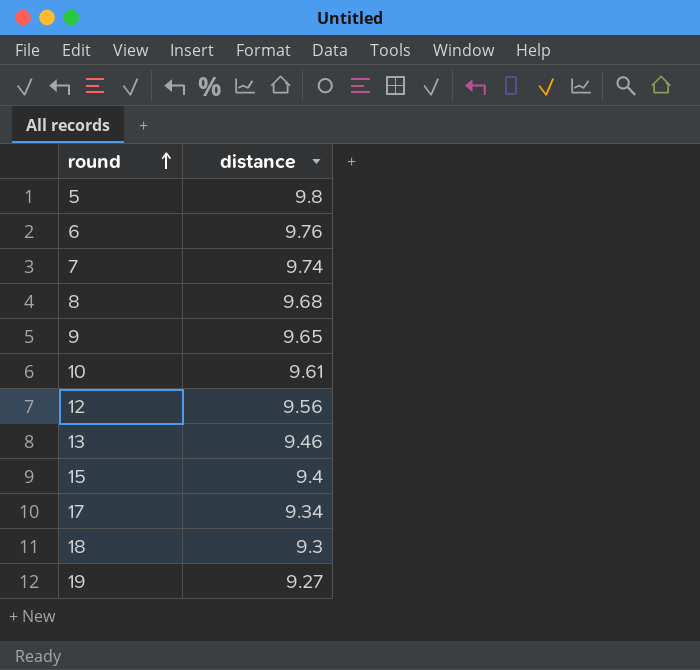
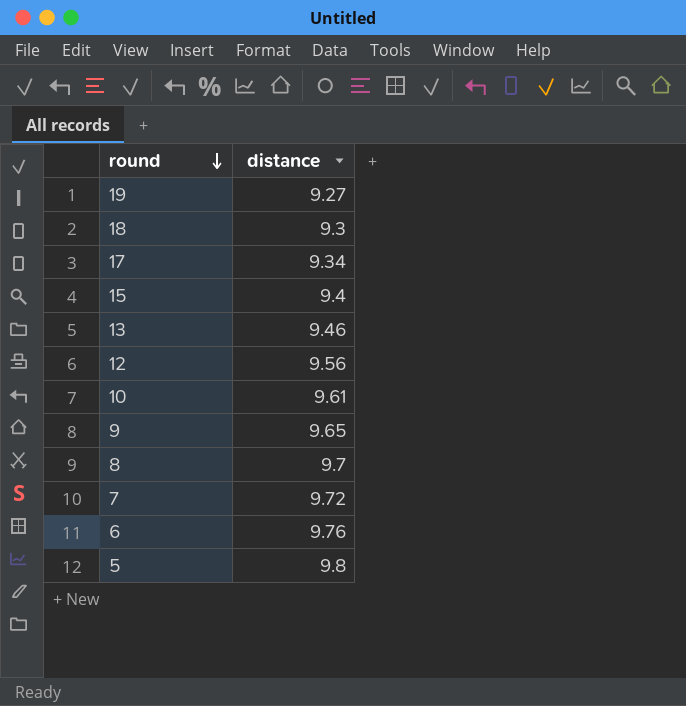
row order: round ascending -> round descending
8 | distance: 9.68 -> 9.7
7 | distance: 9.74 -> 9.72

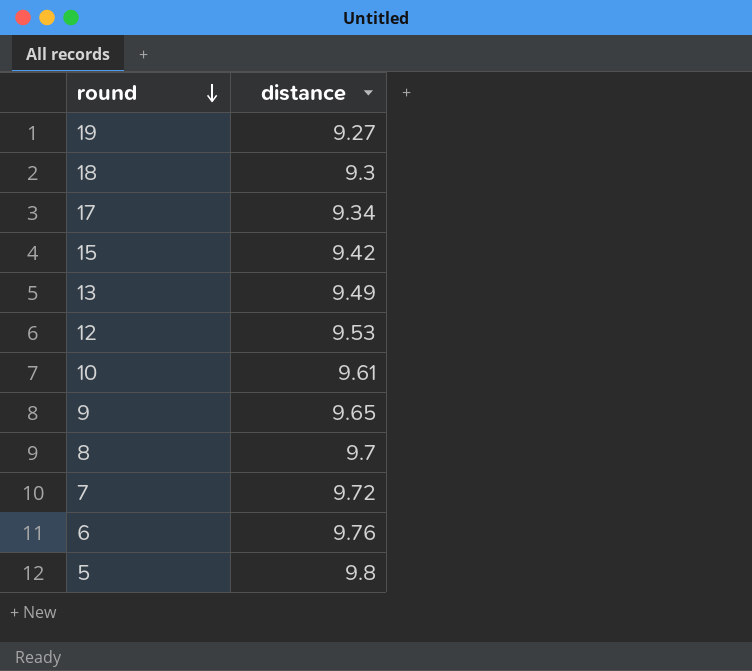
15 | distance: 9.4 -> 9.42
13 | distance: 9.46 -> 9.49
12 | distance: 9.56 -> 9.53

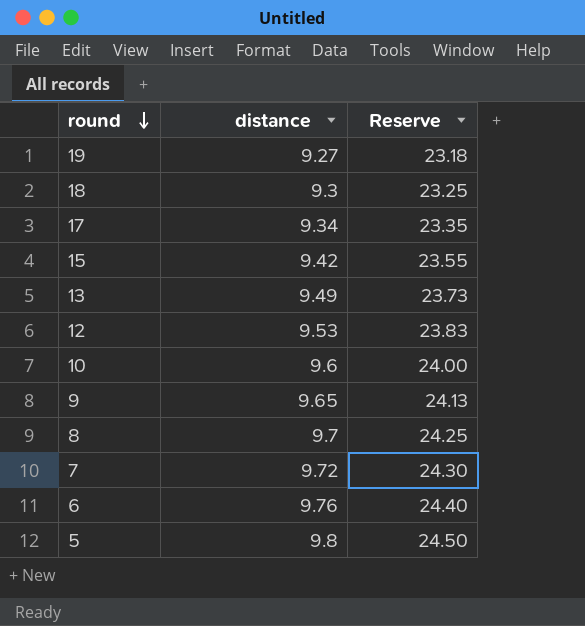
column Reserve | formula: none -> [distance] * 2.5
10 | distance: 9.61 -> 9.6

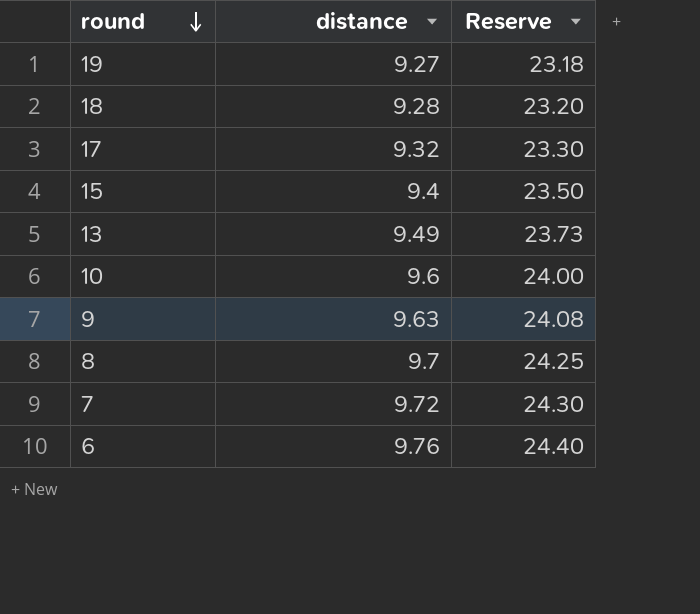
row 12: 9.53 | 23.83 -> none
row 5: 9.8 | 24.50 -> none
18 | distance: 9.3 -> 9.28
18 | Reserve: 23.25 -> 23.20
17 | distance: 9.34 -> 9.32
17 | Reserve: 23.35 -> 23.30
15 | distance: 9.42 -> 9.4
15 | Reserve: 23.55 -> 23.50
9 | distance: 9.65 -> 9.63
9 | Reserve: 24.13 -> 24.08

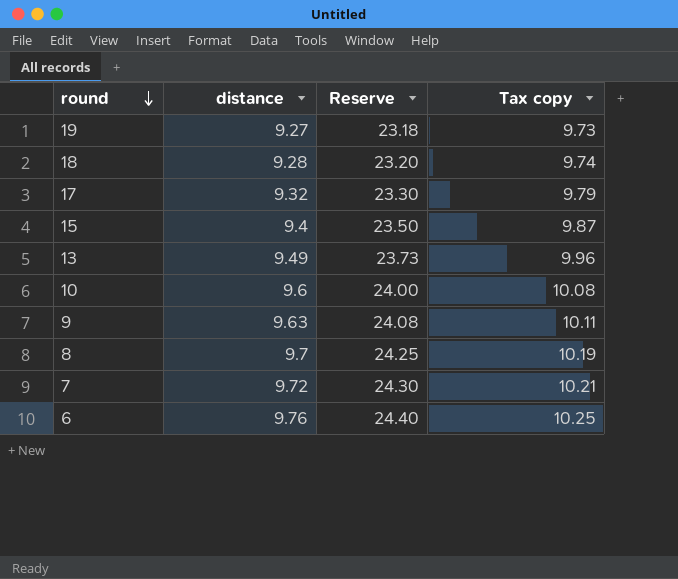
column Tax copy | formula: none -> [distance] * 1.05

